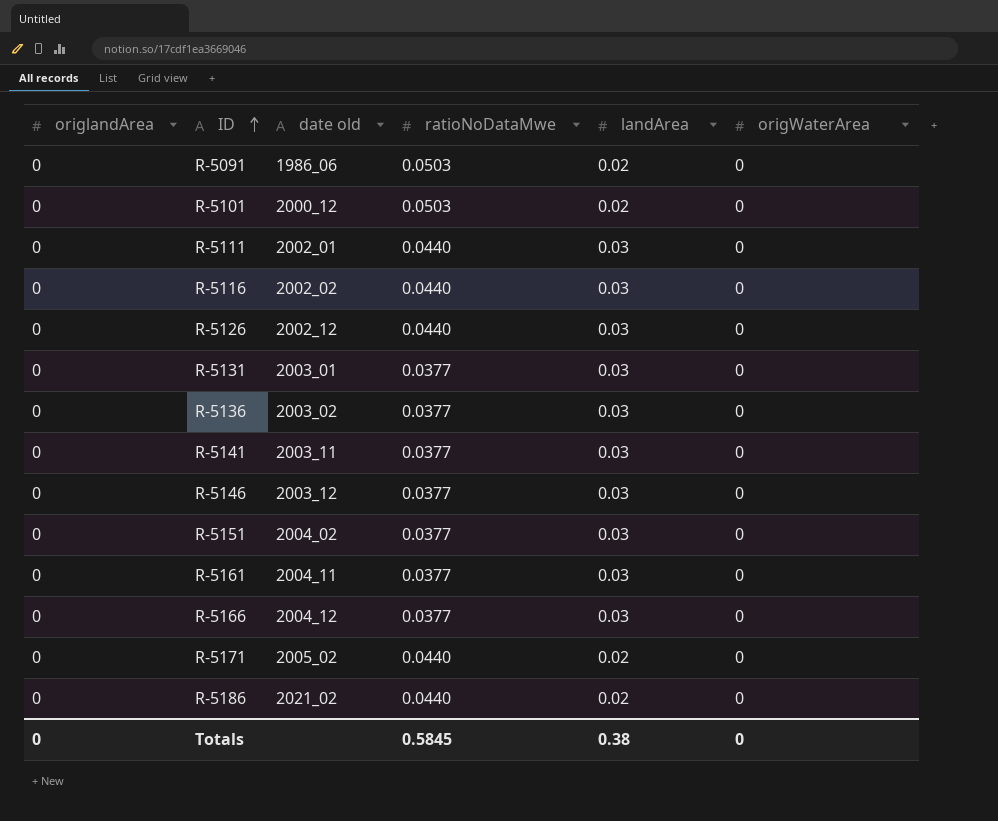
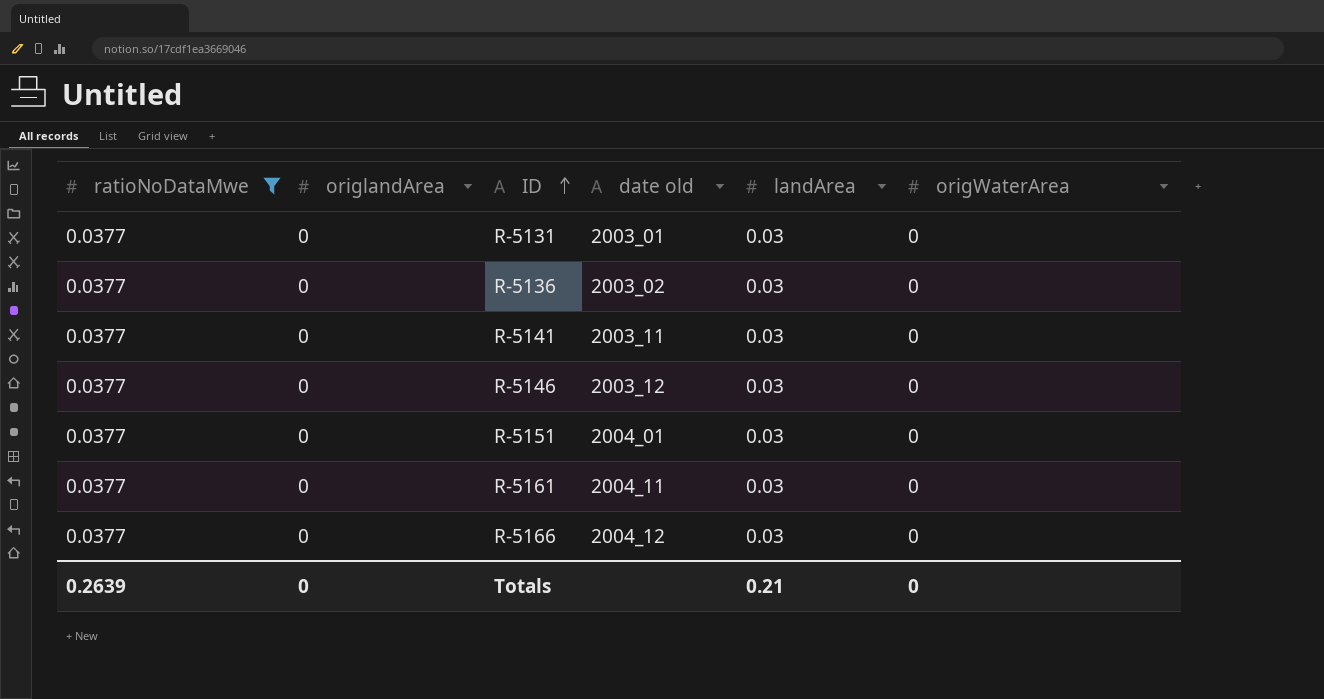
filter: none -> ratioNoDataMwe = 0.0377
column ratioNoDataMwe | position: 4 -> 1
R-5151 | date old: 2004_02 -> 2004_01
Totals | ratioNoDataMwe: 0.5845 -> 0.2639
Totals | landArea: 0.38 -> 0.21

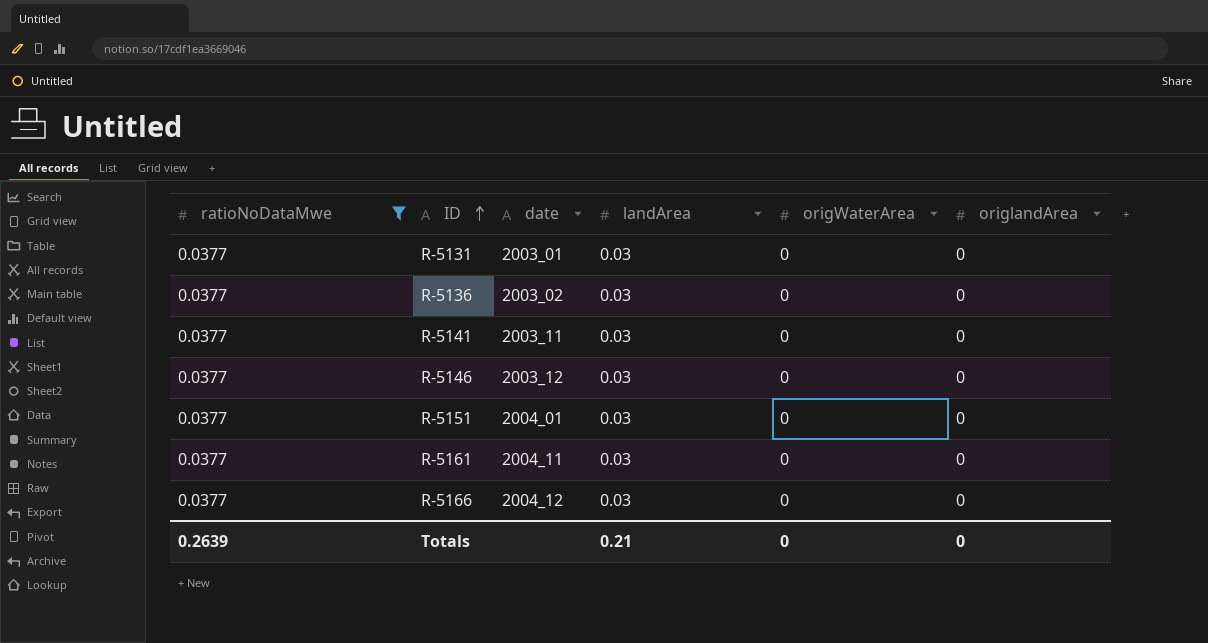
column name: date old -> date
column origlandArea | position: 2 -> 6

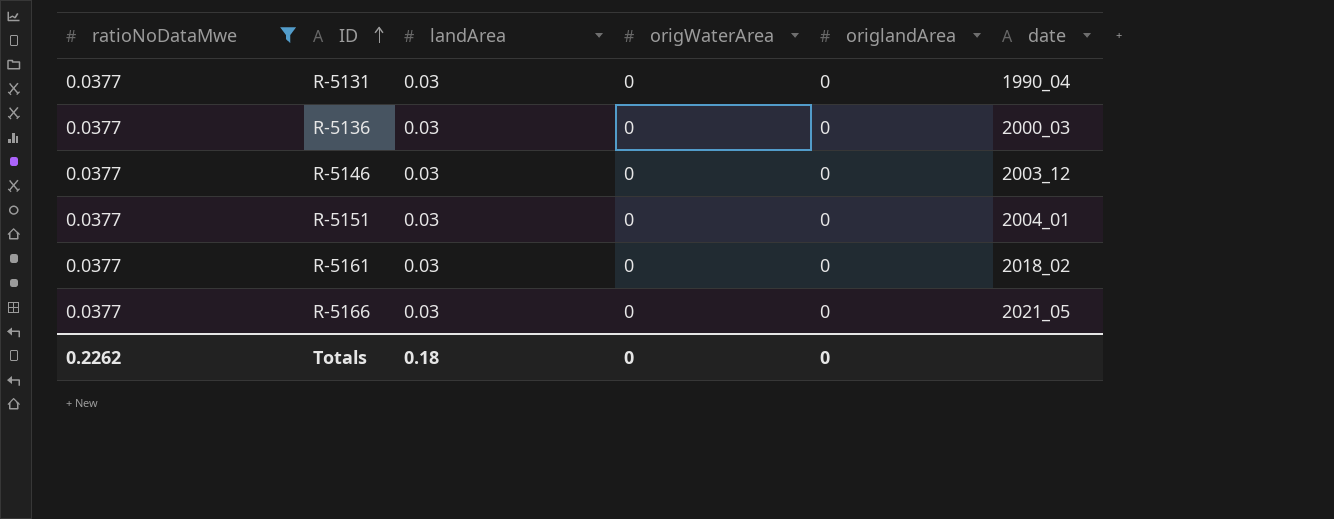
column date | position: 3 -> 6
row R-5141: 0.0377 | 2003_11 | 0.03 | 0 | 0 -> none
R-5131 | date: 2003_01 -> 1990_04
R-5136 | date: 2003_02 -> 2000_03
R-5161 | date: 2004_11 -> 2018_02
R-5166 | date: 2004_12 -> 2021_05
Totals | ratioNoDataMwe: 0.2639 -> 0.2262
Totals | landArea: 0.21 -> 0.18

